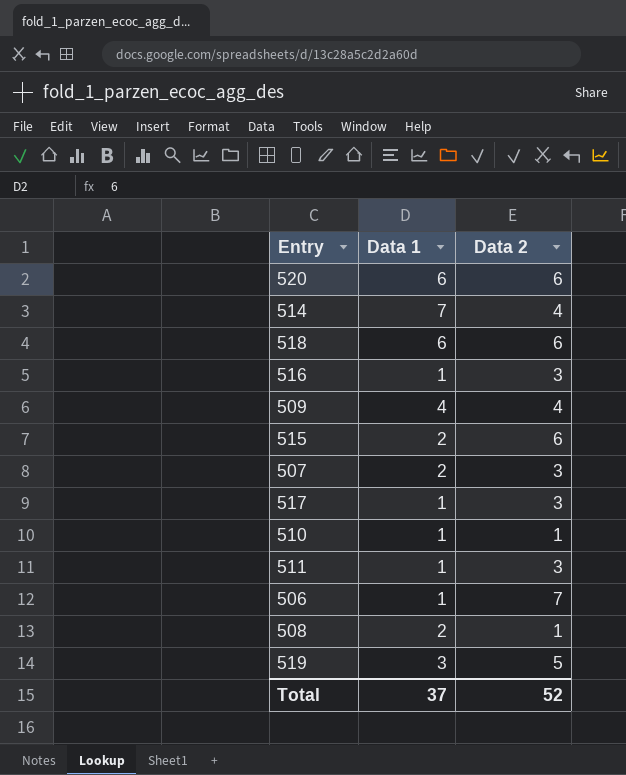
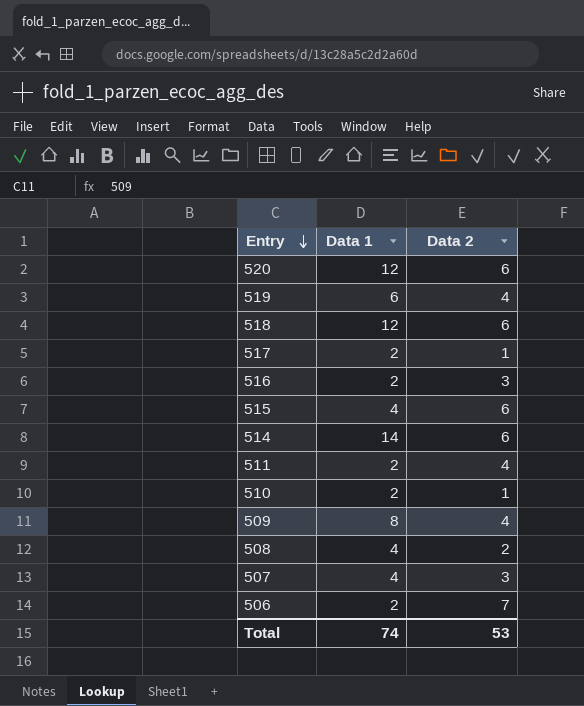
row order: none -> Entry descending
520 | Data 1: 6 -> 12
519 | Data 1: 3 -> 6
519 | Data 2: 5 -> 4
518 | Data 1: 6 -> 12
517 | Data 1: 1 -> 2
517 | Data 2: 3 -> 1
516 | Data 1: 1 -> 2
515 | Data 1: 2 -> 4
514 | Data 1: 7 -> 14
514 | Data 2: 4 -> 6
511 | Data 1: 1 -> 2
511 | Data 2: 3 -> 4
510 | Data 1: 1 -> 2
509 | Data 1: 4 -> 8
508 | Data 1: 2 -> 4
508 | Data 2: 1 -> 2
507 | Data 1: 2 -> 4
506 | Data 1: 1 -> 2
Total | Data 1: 37 -> 74
Total | Data 2: 52 -> 53

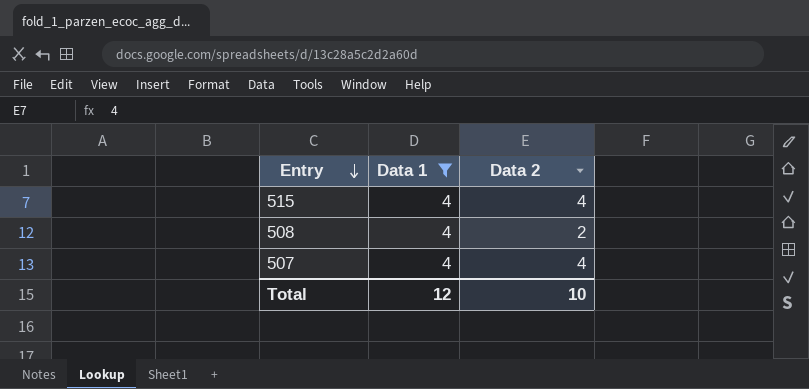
filter: none -> Data 1 = 4
515 | Data 2: 6 -> 4
507 | Data 2: 3 -> 4
Total | Data 1: 74 -> 12
Total | Data 2: 53 -> 10

